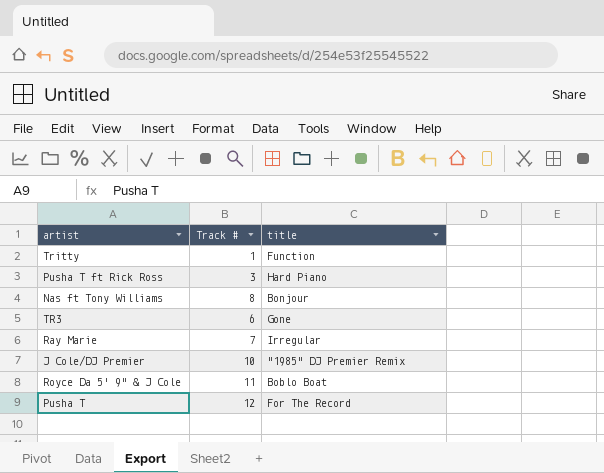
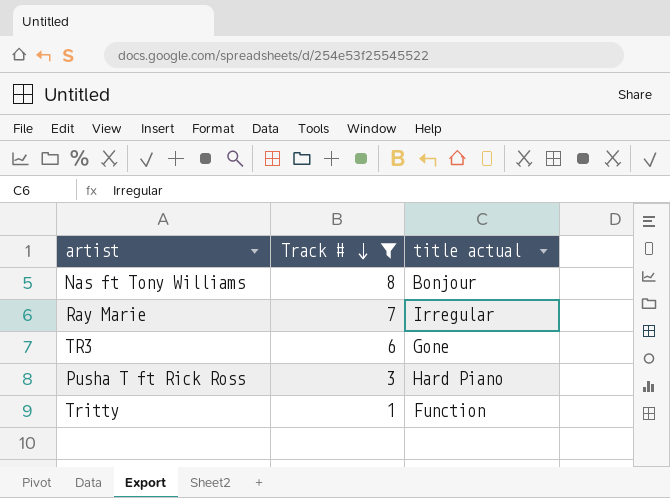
filter: none -> Track # <= 8
row order: none -> Track # descending
column name: title -> title actual

